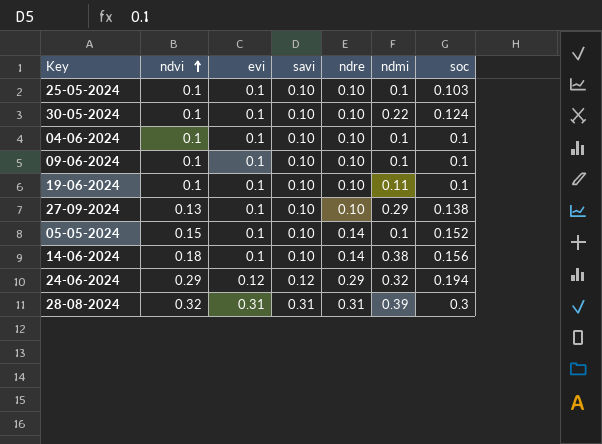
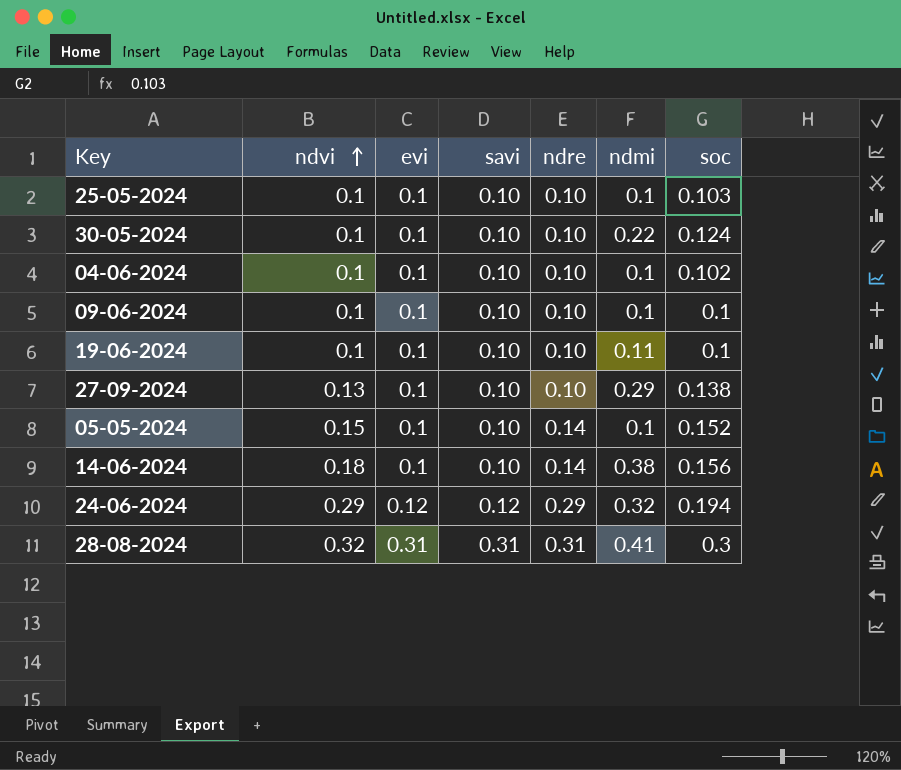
04-06-2024 | soc: 0.1 -> 0.102
28-08-2024 | ndmi: 0.39 -> 0.41

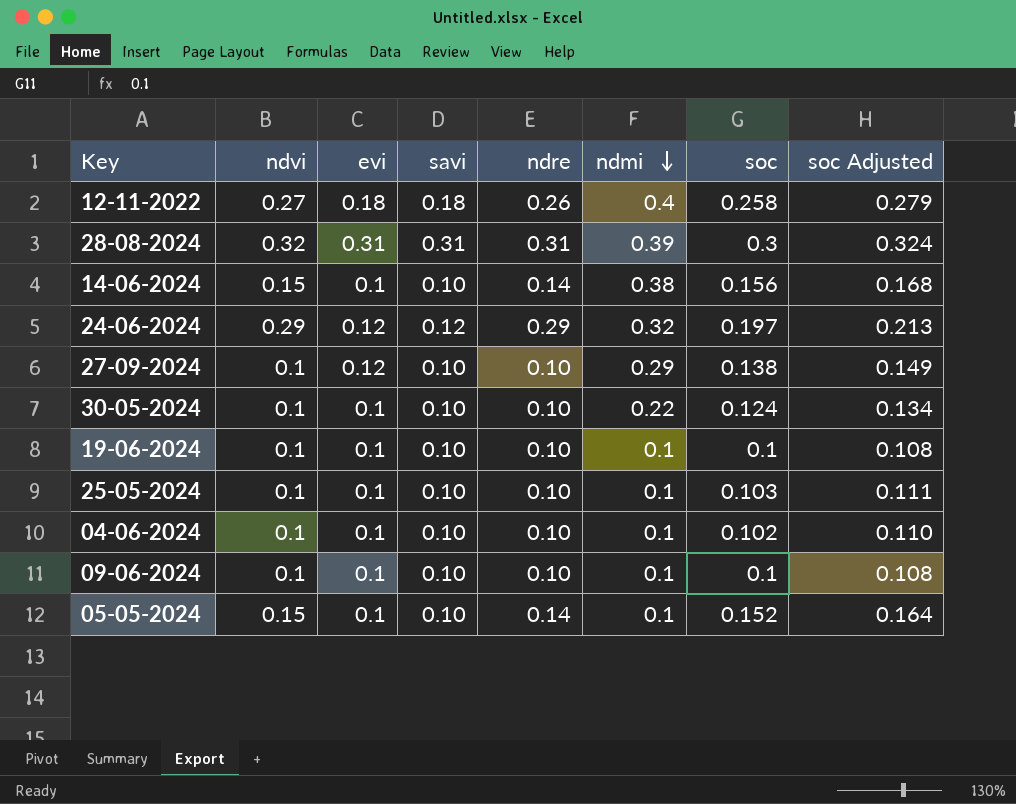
row order: ndvi ascending -> ndmi descending
column soc Adjusted | formula: none -> [soc] * 1.08
row 12-11-2022: none -> 0.27 | 0.18 | 0.18 | 0.26 | 0.4 | 0.258 | 0.279
28-08-2024 | ndmi: 0.41 -> 0.39
14-06-2024 | ndvi: 0.18 -> 0.15
24-06-2024 | soc: 0.194 -> 0.197
27-09-2024 | ndvi: 0.13 -> 0.1
27-09-2024 | evi: 0.1 -> 0.12
19-06-2024 | ndmi: 0.11 -> 0.1

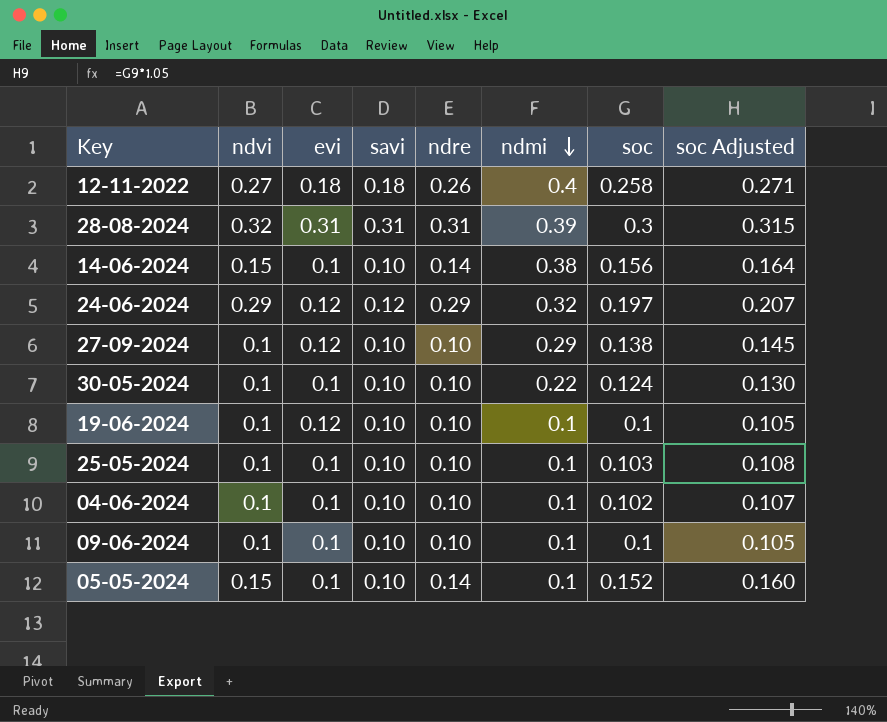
column soc Adjusted | formula: [soc] * 1.08 -> [soc] * 1.05
19-06-2024 | evi: 0.1 -> 0.12

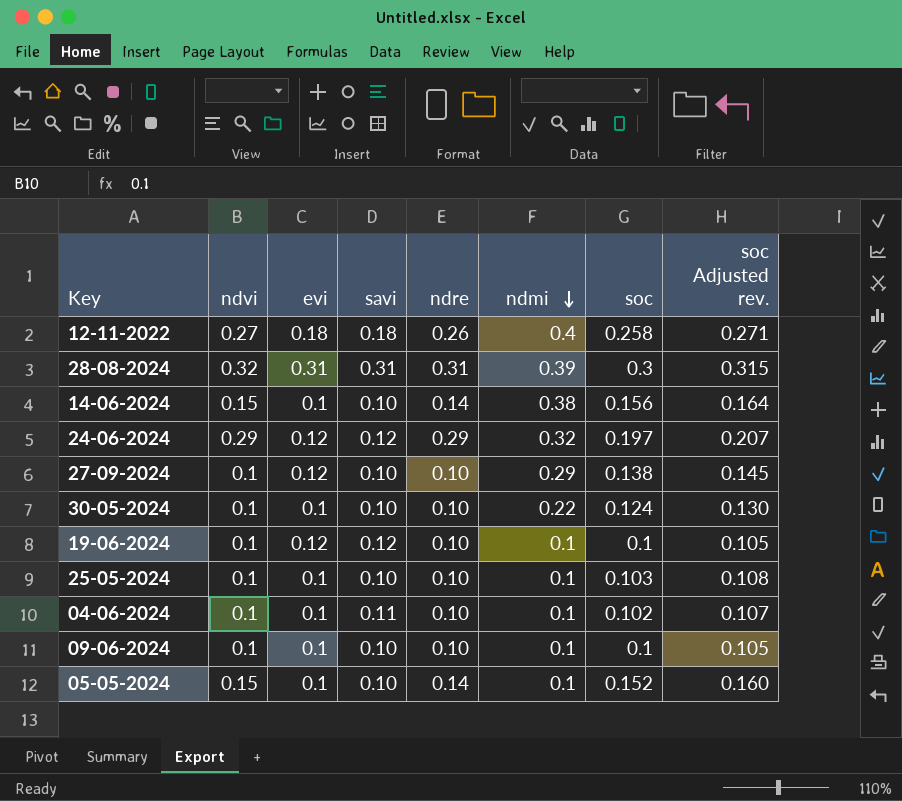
column name: soc Adjusted -> soc Adjusted rev.
19-06-2024 | savi: 0.10 -> 0.12
04-06-2024 | savi: 0.10 -> 0.11

